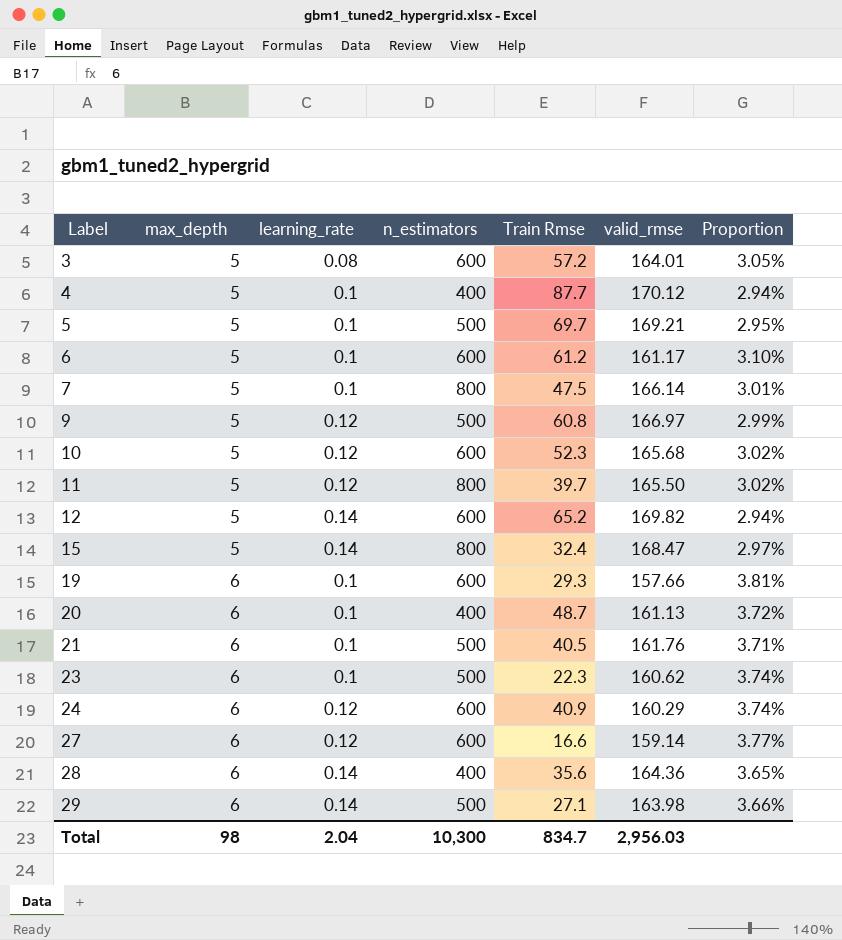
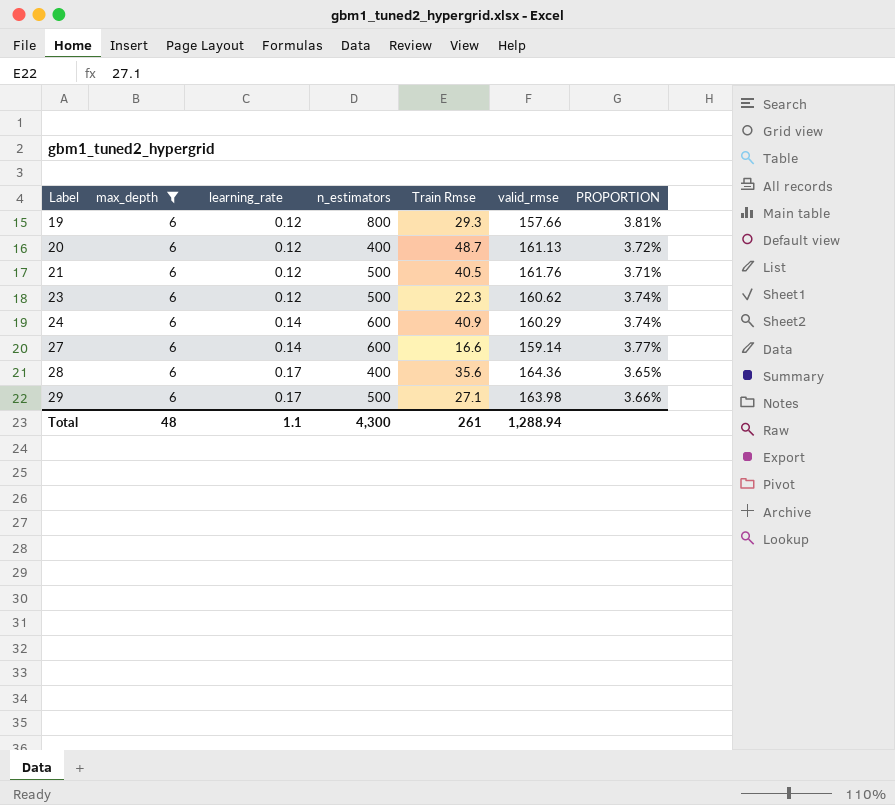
filter: none -> max_depth = 6
column name: Proportion -> PROPORTION
19 | learning_rate: 0.1 -> 0.12
19 | n_estimators: 600 -> 800
20 | learning_rate: 0.1 -> 0.12
21 | learning_rate: 0.1 -> 0.12
23 | learning_rate: 0.1 -> 0.12
24 | learning_rate: 0.12 -> 0.14
27 | learning_rate: 0.12 -> 0.14
28 | learning_rate: 0.14 -> 0.17
29 | learning_rate: 0.14 -> 0.17
Total | max_depth: 98 -> 48
Total | learning_rate: 2.04 -> 1.1
Total | n_estimators: 10,300 -> 4,300
Total | Train Rmse: 834.7 -> 261
Total | valid_rmse: 2,956.03 -> 1,288.94

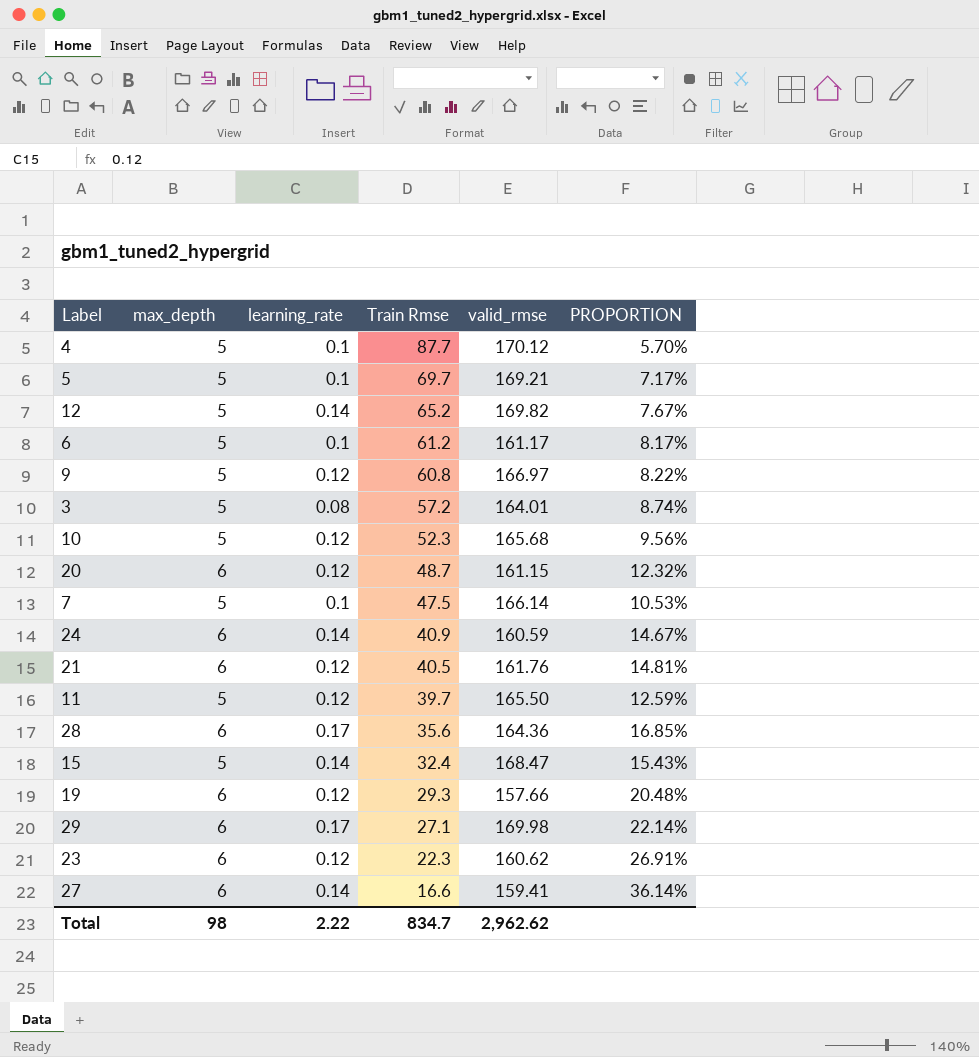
filter: max_depth = 6 -> none
row order: Label ascending -> Train Rmse descending
column n_estimators | position: 4 -> none
column PROPORTION | formula: [max_depth] / [valid_rmse] -> [max_depth] / [Train Rmse]
20 | valid_rmse: 161.13 -> 161.15
24 | valid_rmse: 160.29 -> 160.59
29 | valid_rmse: 163.98 -> 169.98
27 | valid_rmse: 159.14 -> 159.41
Total | max_depth: 48 -> 98
Total | learning_rate: 1.1 -> 2.22
Total | Train Rmse: 261 -> 834.7
Total | valid_rmse: 1,288.94 -> 2,962.62

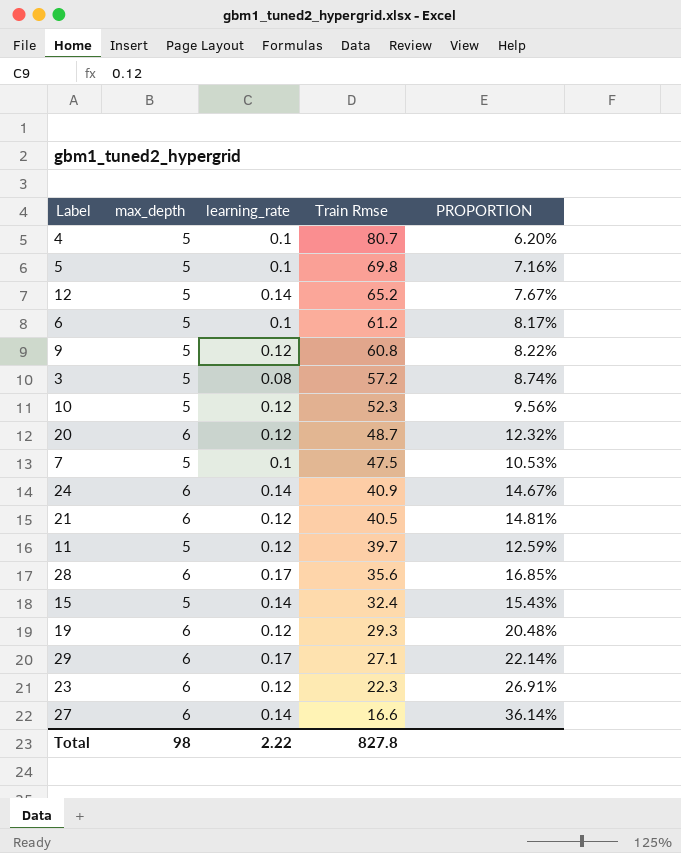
column valid_rmse | position: 5 -> none
4 | Train Rmse: 87.7 -> 80.7
4 | PROPORTION: 5.70% -> 6.20%
5 | Train Rmse: 69.7 -> 69.8
5 | PROPORTION: 7.17% -> 7.16%
Total | Train Rmse: 834.7 -> 827.8

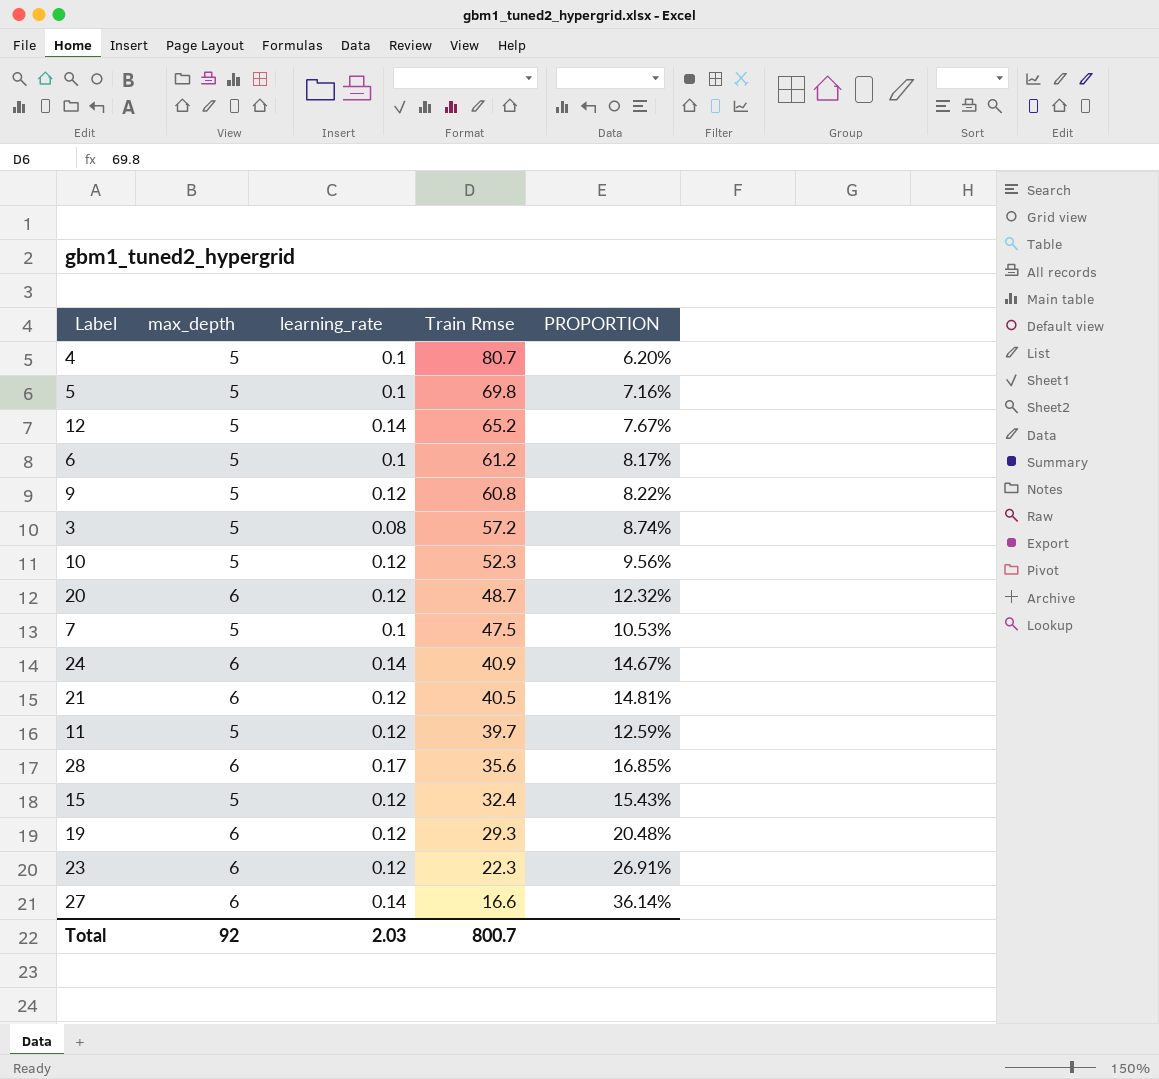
row 29: 6 | 0.17 | 27.1 | 22.14% -> none
15 | learning_rate: 0.14 -> 0.12
Total | max_depth: 98 -> 92
Total | learning_rate: 2.22 -> 2.03
Total | Train Rmse: 827.8 -> 800.7

